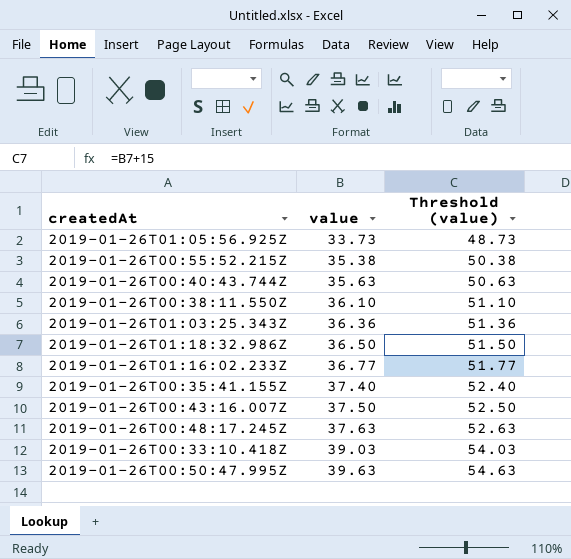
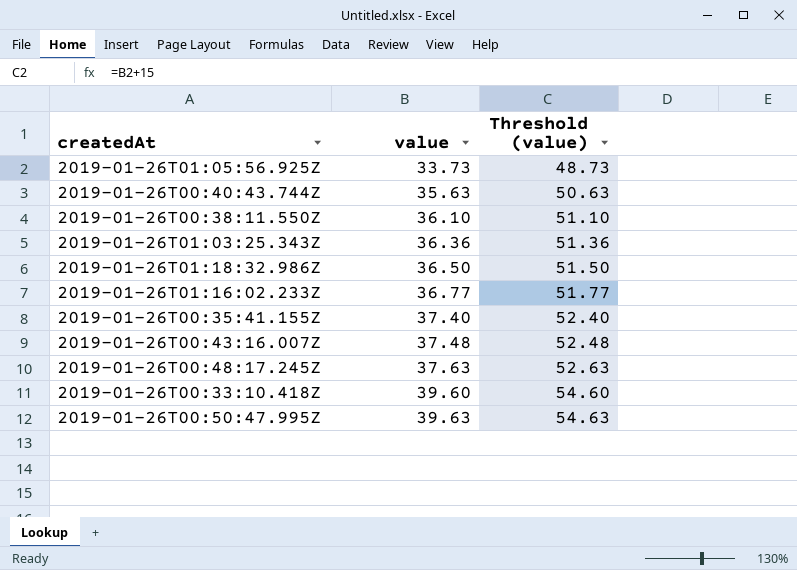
row 2019-01-26T00:55:52.215Z: 35.38 | 50.38 -> none
2019-01-26T00:43:16.007Z | value: 37.50 -> 37.48
2019-01-26T00:43:16.007Z | Threshold (value): 52.50 -> 52.48
2019-01-26T00:33:10.418Z | value: 39.03 -> 39.60
2019-01-26T00:33:10.418Z | Threshold (value): 54.03 -> 54.60

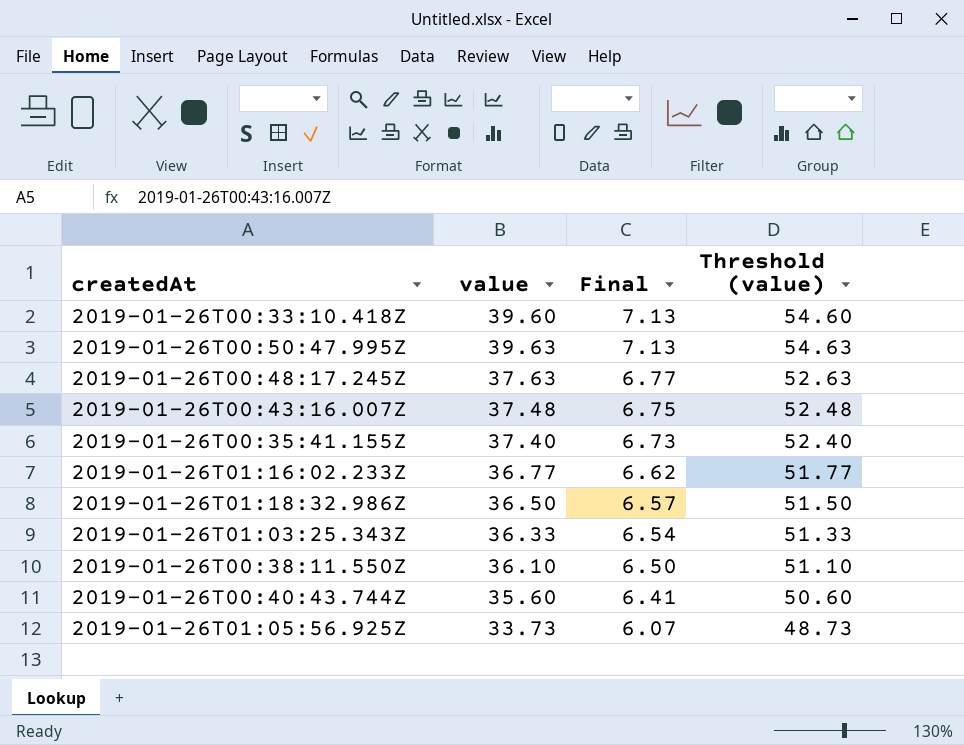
row order: value ascending -> Final descending
column Final | formula: none -> [value] * 0.18
2019-01-26T01:03:25.343Z | value: 36.36 -> 36.33
2019-01-26T01:03:25.343Z | Threshold (value): 51.36 -> 51.33
2019-01-26T00:40:43.744Z | value: 35.63 -> 35.60
2019-01-26T00:40:43.744Z | Threshold (value): 50.63 -> 50.60

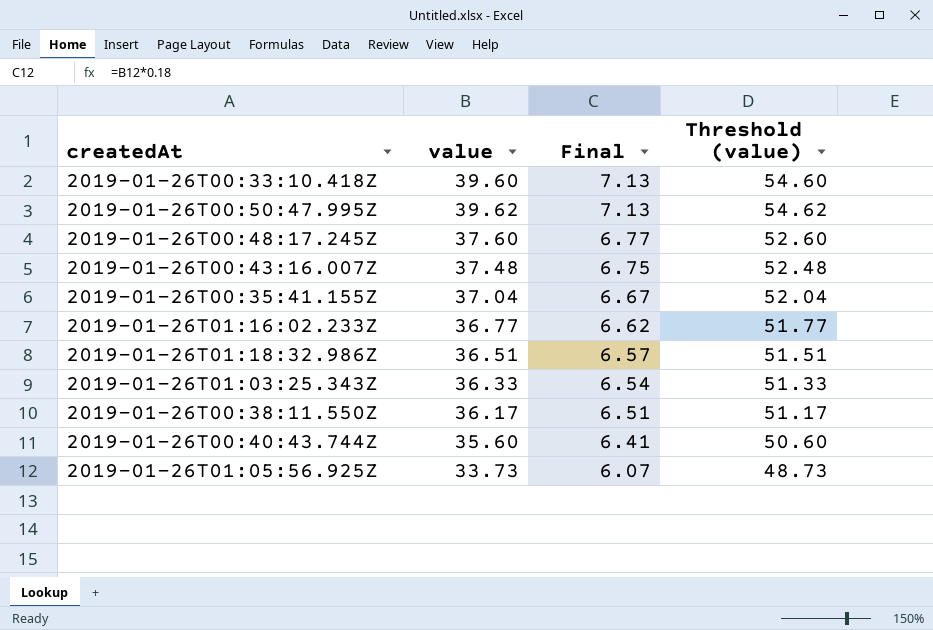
2019-01-26T00:50:47.995Z | value: 39.63 -> 39.62
2019-01-26T00:50:47.995Z | Threshold (value): 54.63 -> 54.62
2019-01-26T00:48:17.245Z | value: 37.63 -> 37.60
2019-01-26T00:48:17.245Z | Threshold (value): 52.63 -> 52.60
2019-01-26T00:35:41.155Z | value: 37.40 -> 37.04
2019-01-26T00:35:41.155Z | Final: 6.73 -> 6.67
2019-01-26T00:35:41.155Z | Threshold (value): 52.40 -> 52.04
2019-01-26T01:18:32.986Z | value: 36.50 -> 36.51
2019-01-26T01:18:32.986Z | Threshold (value): 51.50 -> 51.51
2019-01-26T00:38:11.550Z | value: 36.10 -> 36.17
2019-01-26T00:38:11.550Z | Final: 6.50 -> 6.51
2019-01-26T00:38:11.550Z | Threshold (value): 51.10 -> 51.17

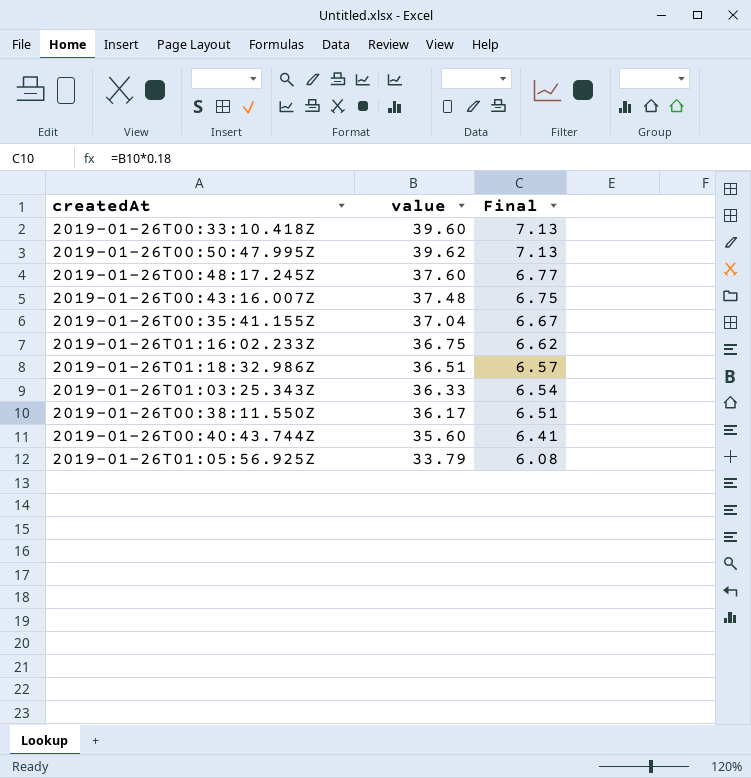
column Threshold (value) | formula: [value] + 15 -> none
2019-01-26T01:16:02.233Z | value: 36.77 -> 36.75
2019-01-26T01:05:56.925Z | value: 33.73 -> 33.79
2019-01-26T01:05:56.925Z | Final: 6.07 -> 6.08

